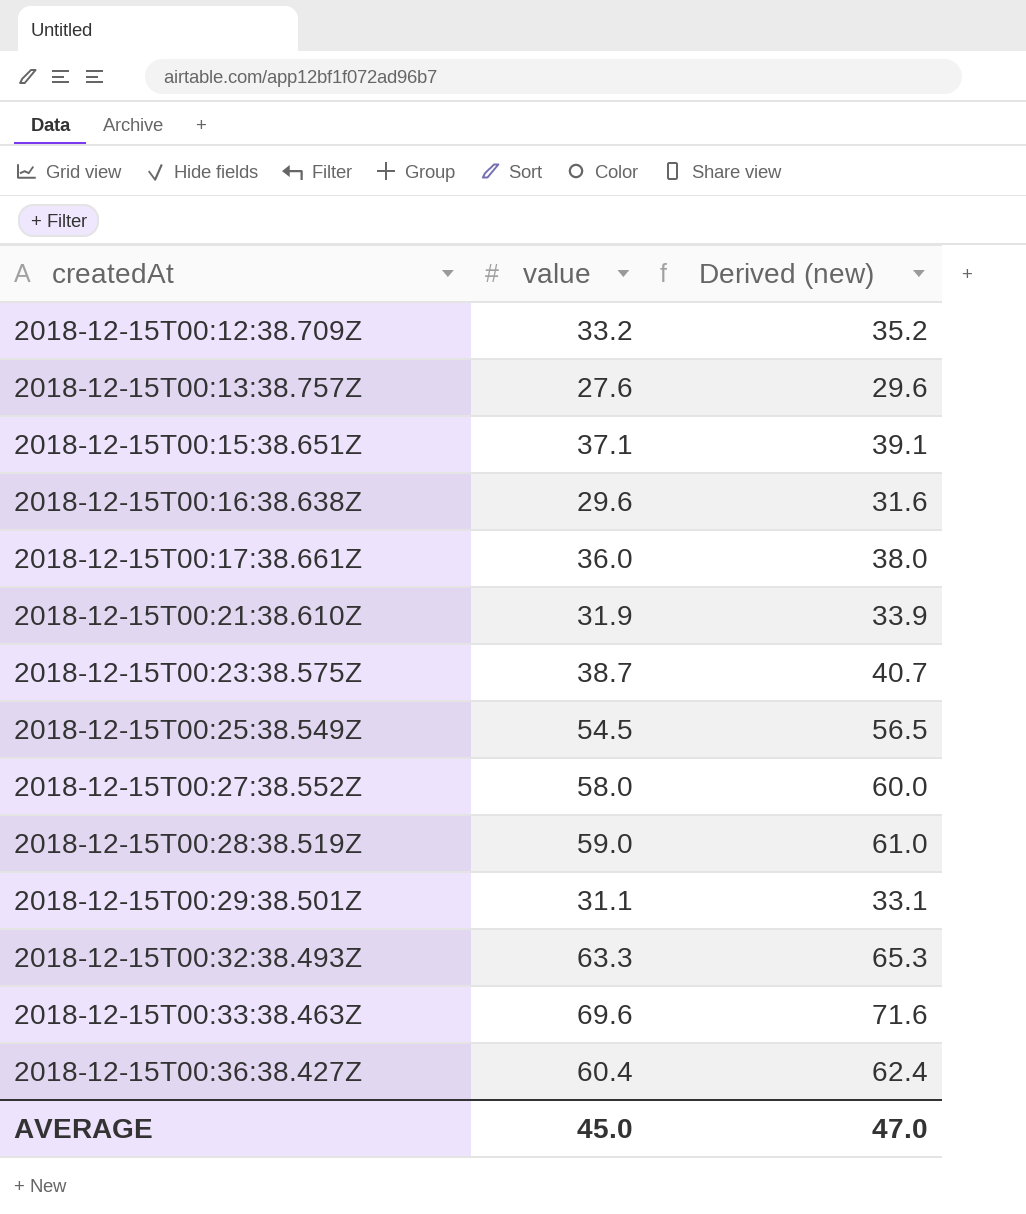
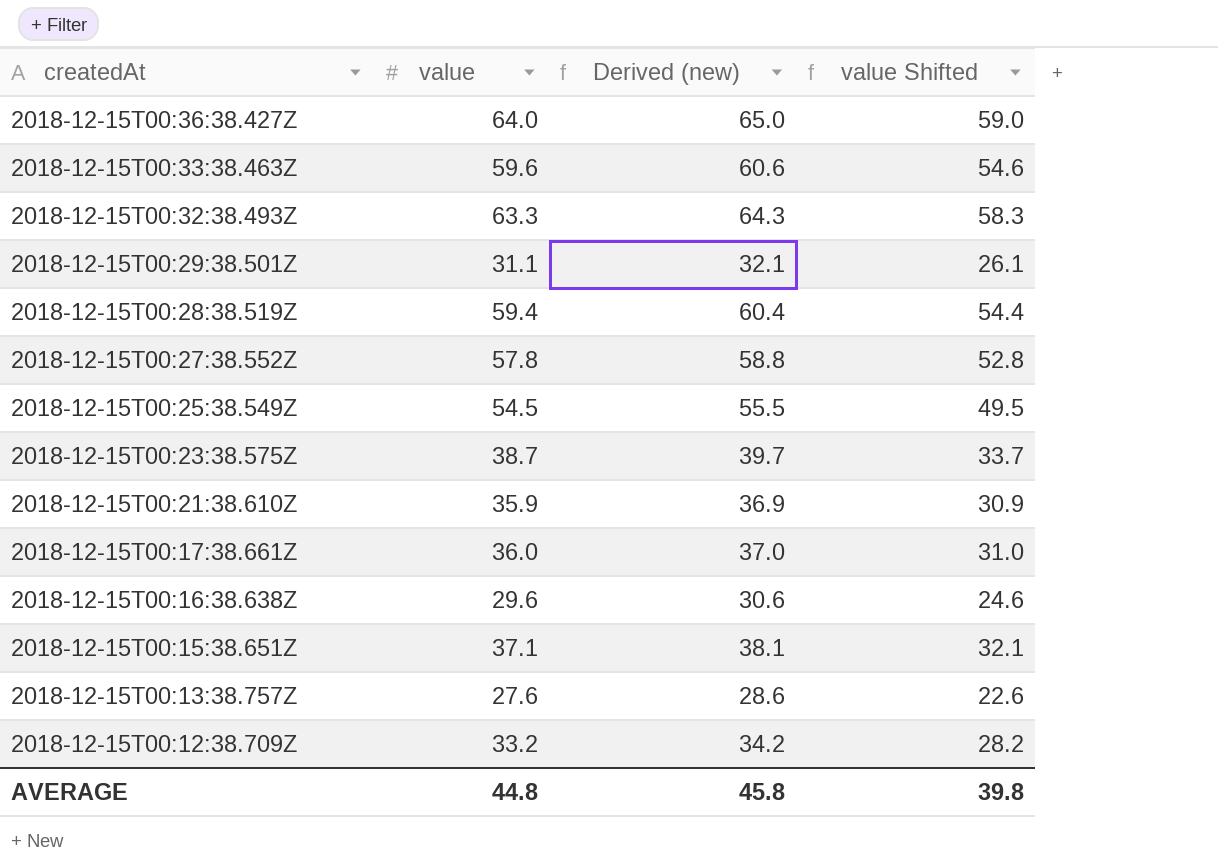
row order: createdAt ascending -> createdAt descending
column Derived (new) | formula: [value] + 2 -> [value] + 1
column value Shifted | formula: none -> [value] - 5
2018-12-15T00:36:38.427Z | value: 60.4 -> 64.0
2018-12-15T00:33:38.463Z | value: 69.6 -> 59.6
2018-12-15T00:28:38.519Z | value: 59.0 -> 59.4
2018-12-15T00:27:38.552Z | value: 58.0 -> 57.8
2018-12-15T00:21:38.610Z | value: 31.9 -> 35.9
AVERAGE | value: 45.0 -> 44.8
AVERAGE | Derived (new): 47.0 -> 45.8

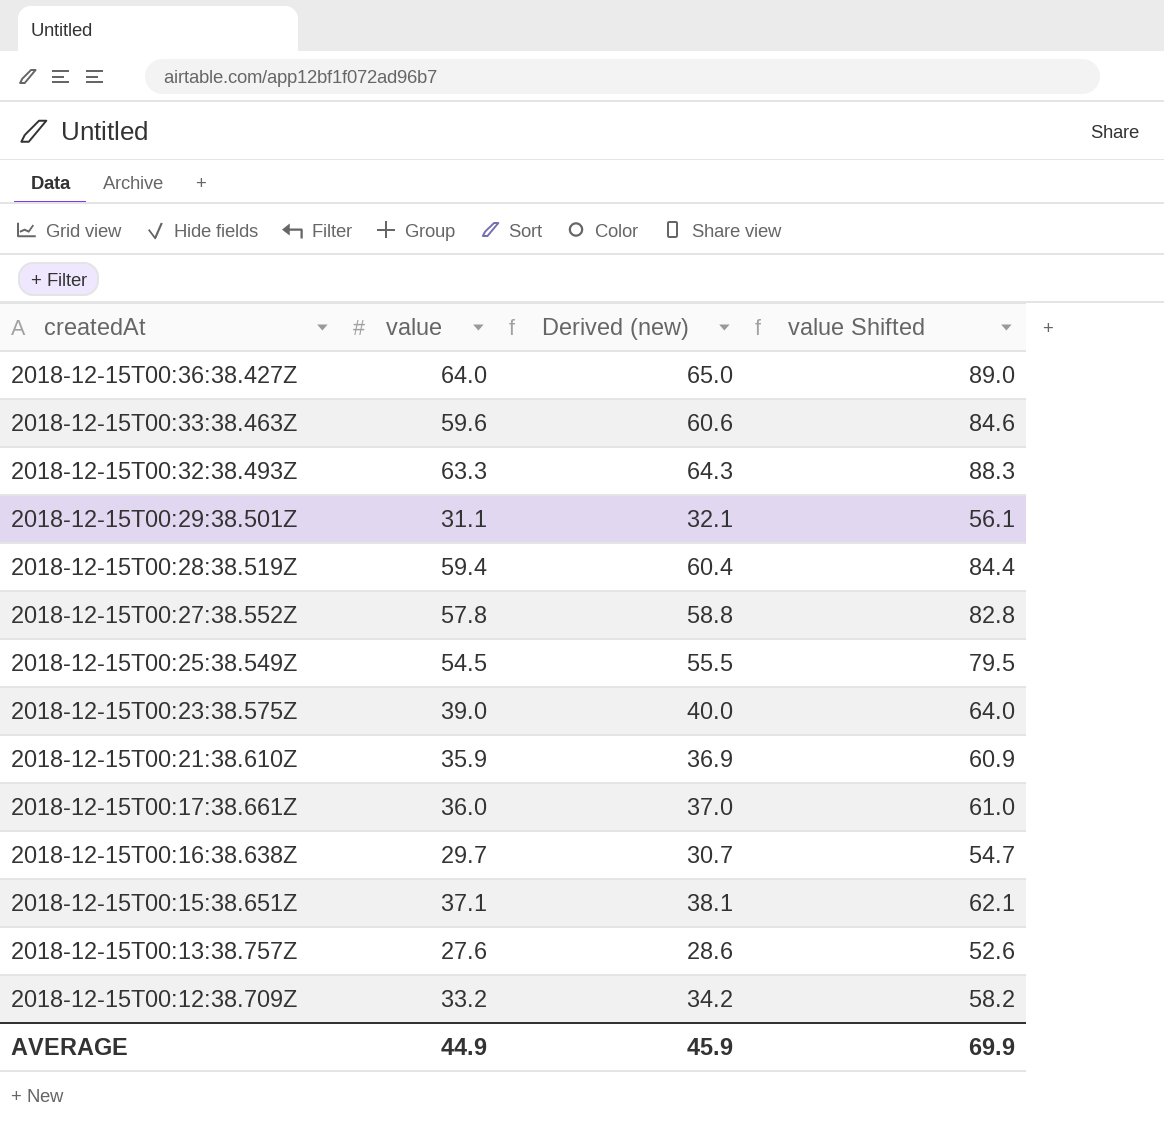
column value Shifted | formula: [value] - 5 -> [value] + 25
2018-12-15T00:23:38.575Z | value: 38.7 -> 39.0
2018-12-15T00:23:38.575Z | Derived (new): 39.7 -> 40.0
2018-12-15T00:16:38.638Z | value: 29.6 -> 29.7
2018-12-15T00:16:38.638Z | Derived (new): 30.6 -> 30.7
AVERAGE | value: 44.8 -> 44.9
AVERAGE | Derived (new): 45.8 -> 45.9
AVERAGE | value Shifted: 39.8 -> 69.9

